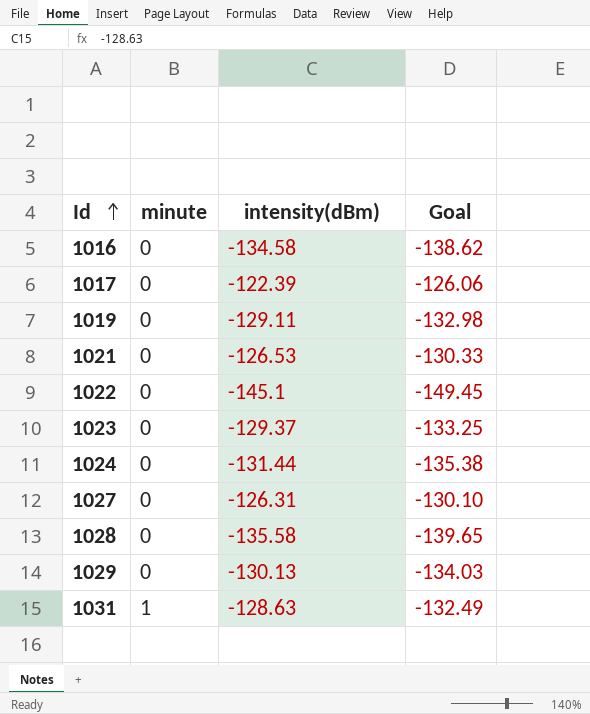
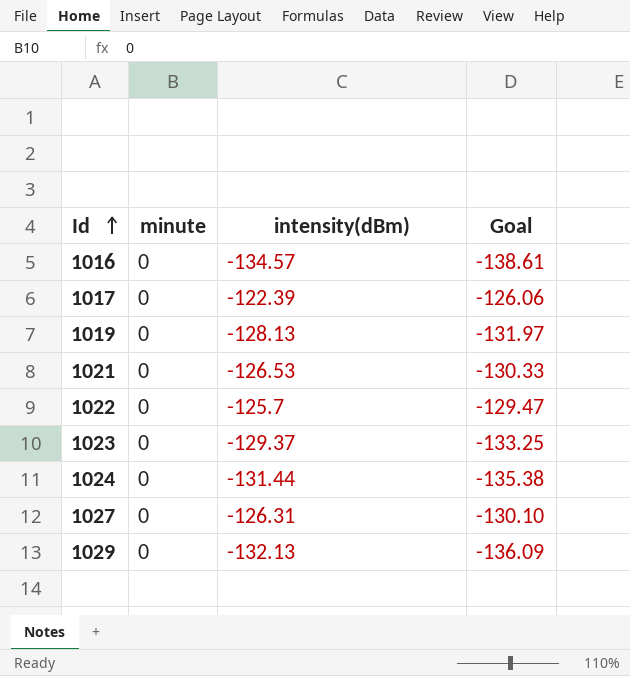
row 1028: 0 | -135.58 | -139.65 -> none
row 1031: 1 | -128.63 | -132.49 -> none
1016 | intensity(dBm): -134.58 -> -134.57
1016 | Goal: -138.62 -> -138.61
1019 | intensity(dBm): -129.11 -> -128.13
1019 | Goal: -132.98 -> -131.97
1022 | intensity(dBm): -145.1 -> -125.7
1022 | Goal: -149.45 -> -129.47
1029 | intensity(dBm): -130.13 -> -132.13
1029 | Goal: -134.03 -> -136.09

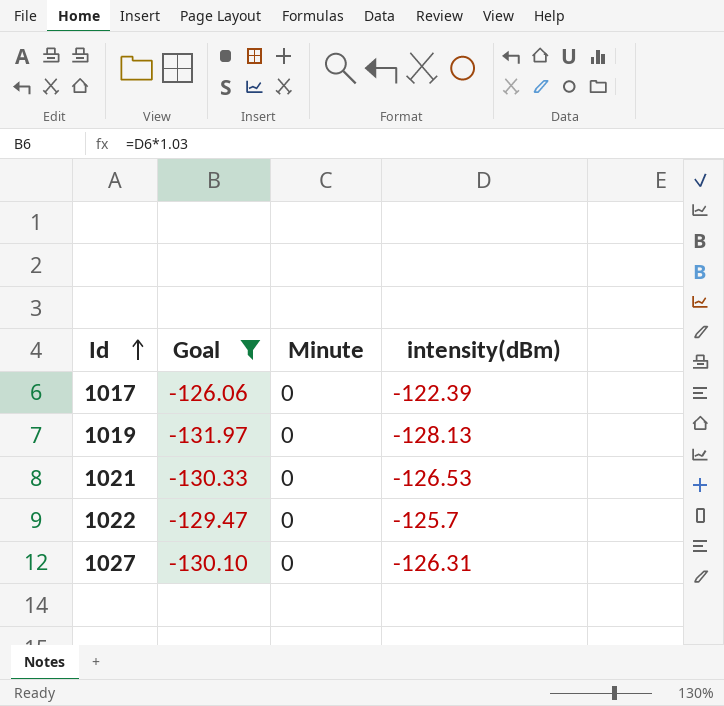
filter: none -> Goal >= -131.97
column Goal | position: 4 -> 2
column name: minute -> Minute

